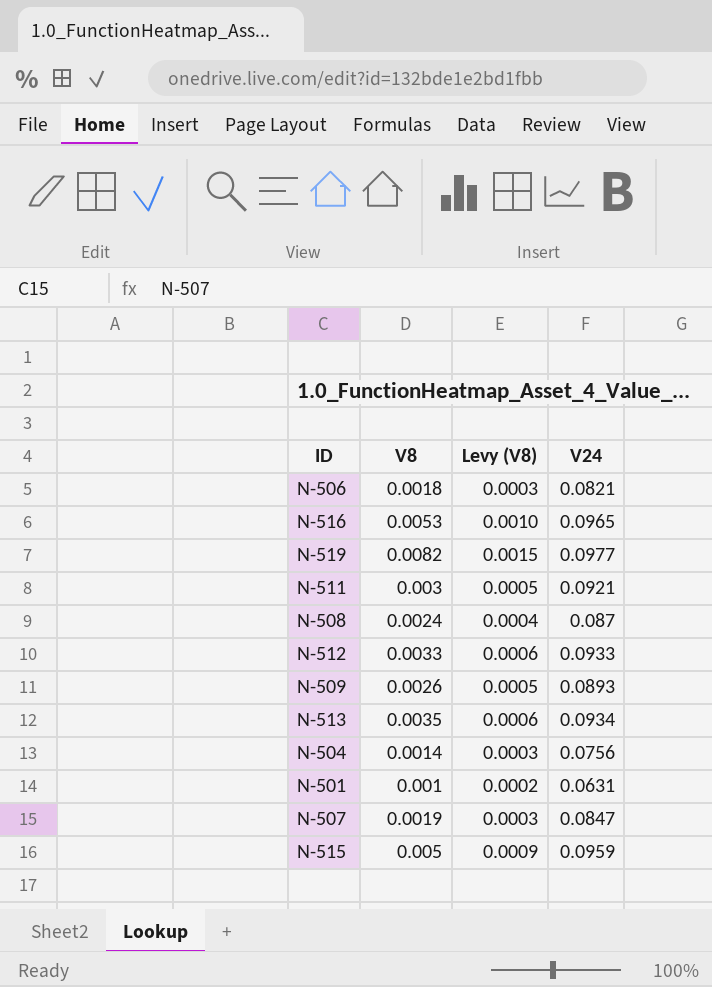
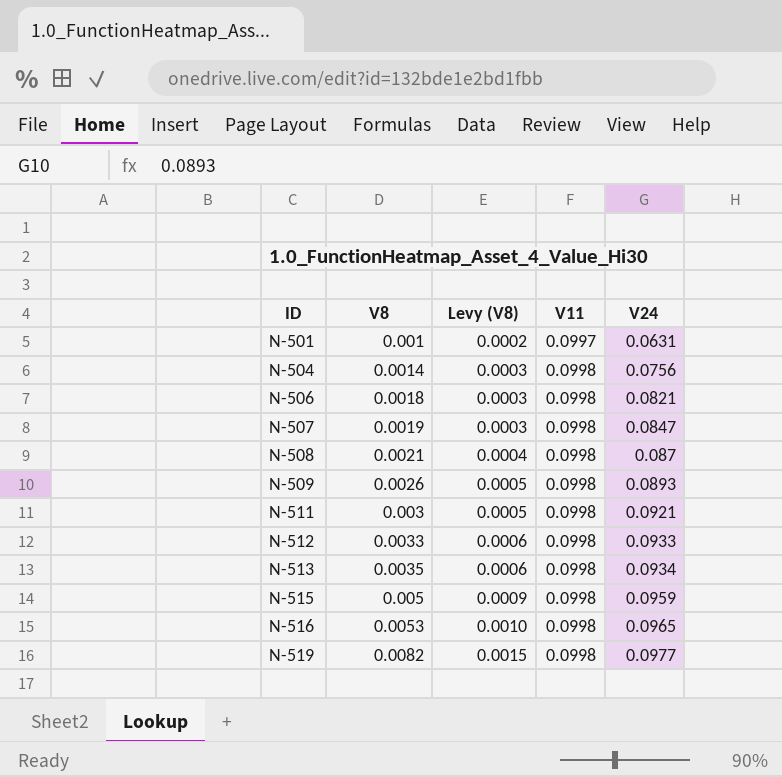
row order: none -> ID ascending
column V11 | position: none -> 4
N-508 | V8: 0.0024 -> 0.0021

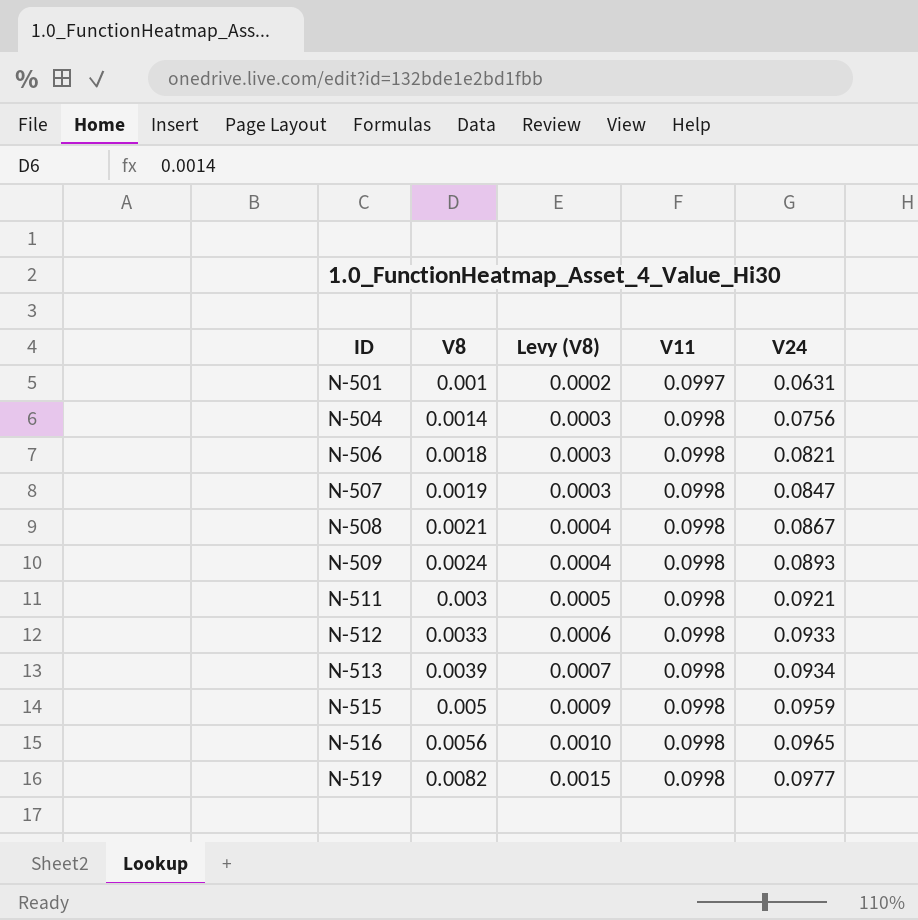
N-508 | V24: 0.087 -> 0.0867
N-509 | V8: 0.0026 -> 0.0024
N-509 | Levy (V8): 0.0005 -> 0.0004
N-513 | V8: 0.0035 -> 0.0039
N-513 | Levy (V8): 0.0006 -> 0.0007
N-516 | V8: 0.0053 -> 0.0056

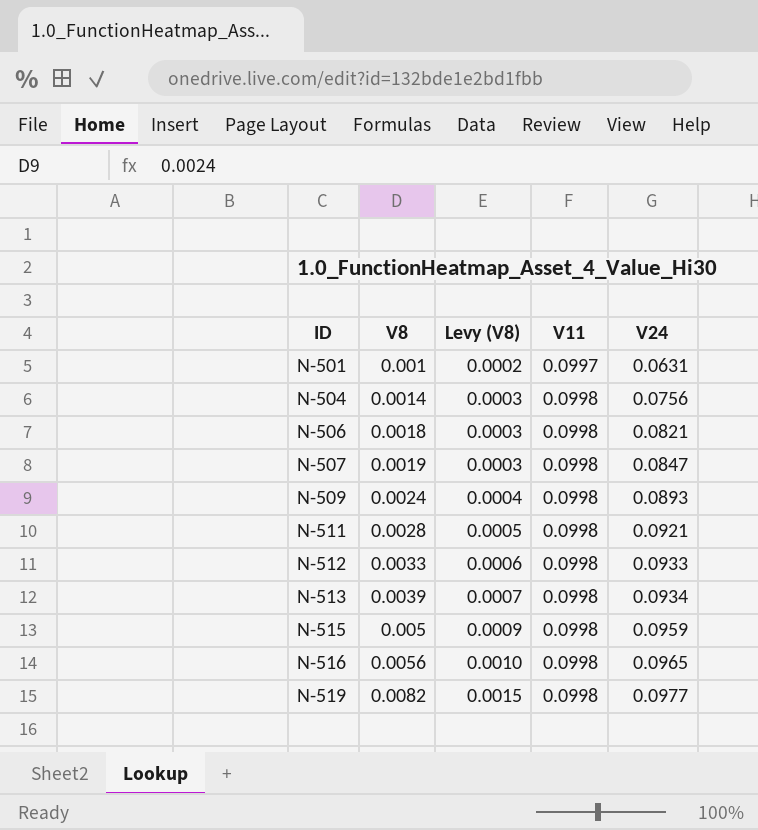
row N-508: 0.0021 | 0.0004 | 0.0998 | 0.0867 -> none
N-511 | V8: 0.003 -> 0.0028

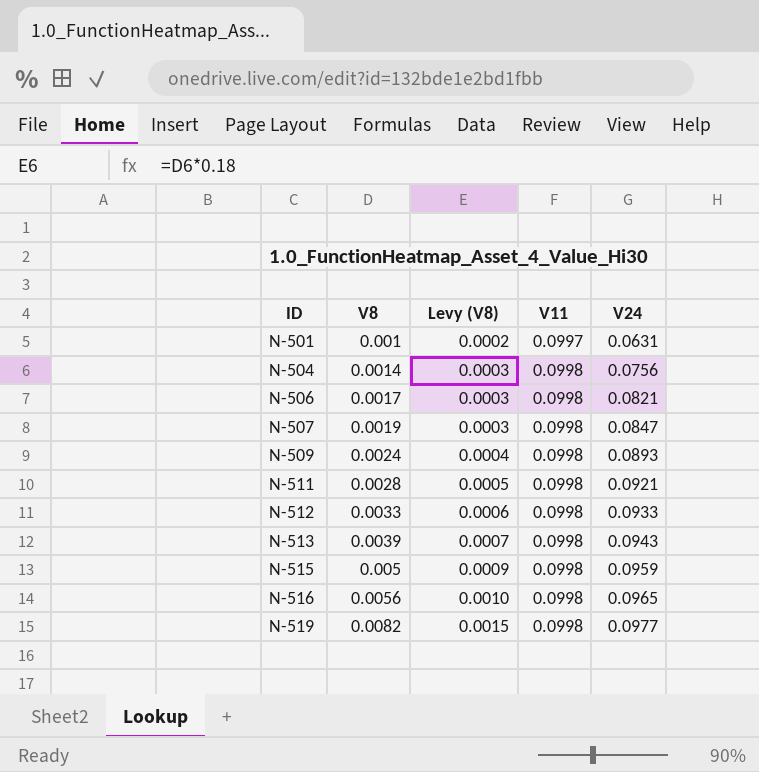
N-506 | V8: 0.0018 -> 0.0017
N-513 | V24: 0.0934 -> 0.0943

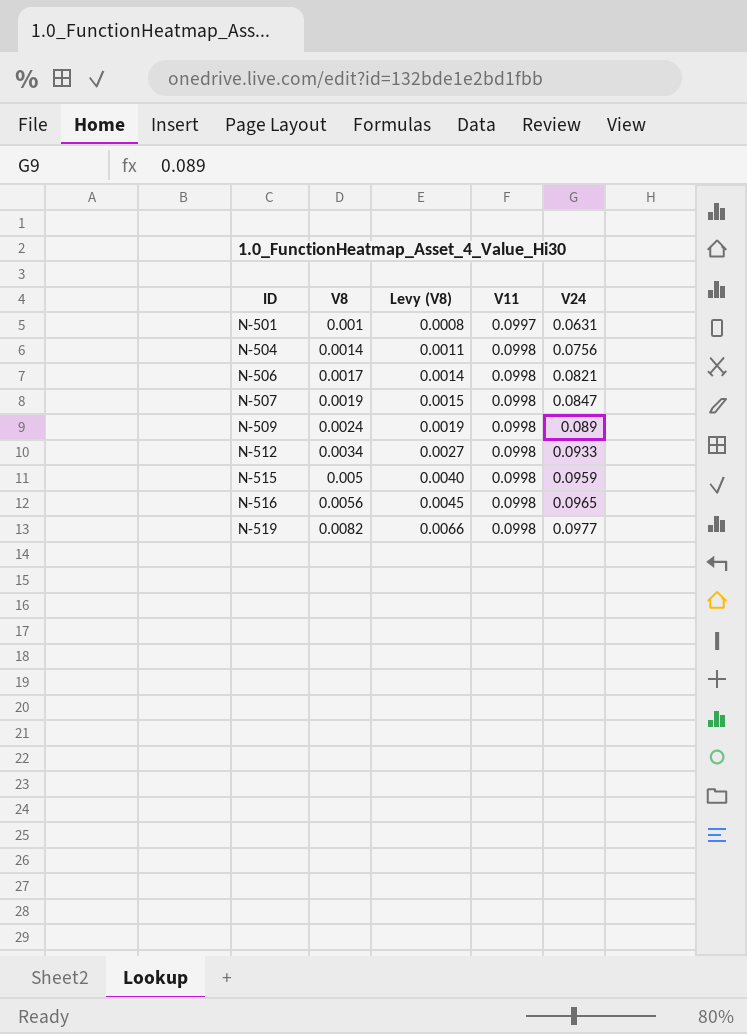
column Levy (V8) | formula: [V8] * 0.18 -> [V8] * 0.8
row N-511: 0.0028 | 0.0005 | 0.0998 | 0.0921 -> none
row N-513: 0.0039 | 0.0007 | 0.0998 | 0.0943 -> none
N-509 | V24: 0.0893 -> 0.089
N-512 | V8: 0.0033 -> 0.0034

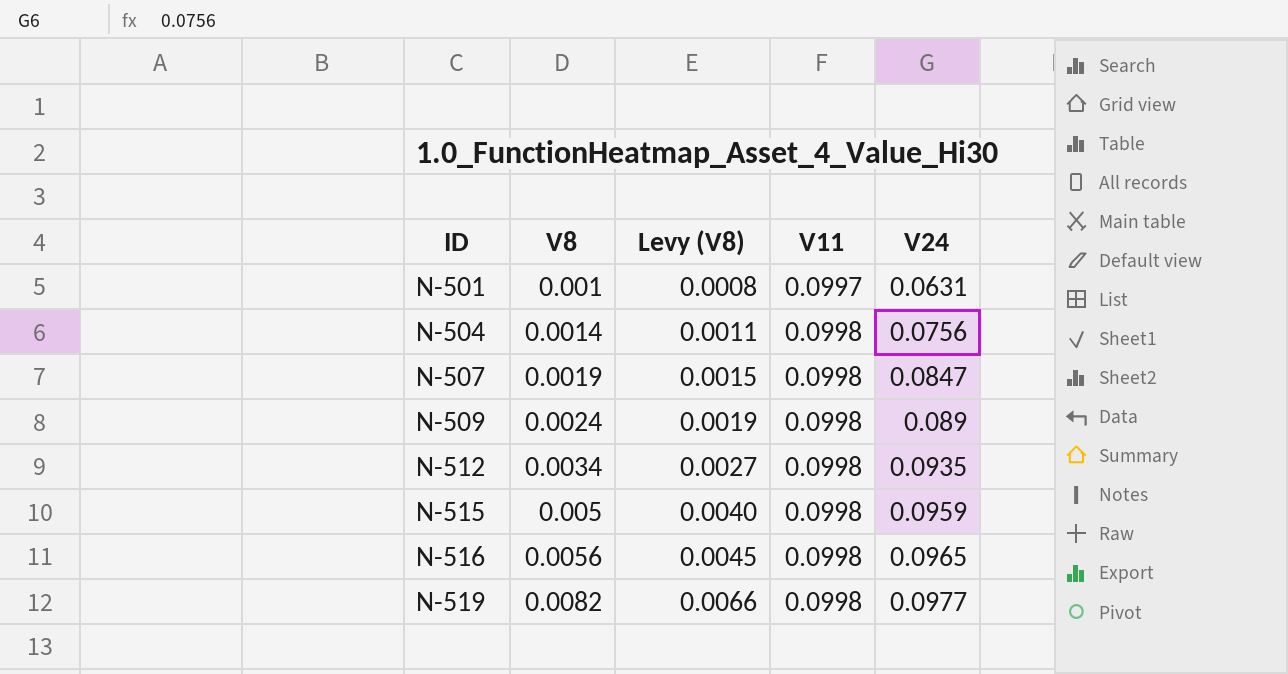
row N-506: 0.0017 | 0.0014 | 0.0998 | 0.0821 -> none
N-512 | V24: 0.0933 -> 0.0935

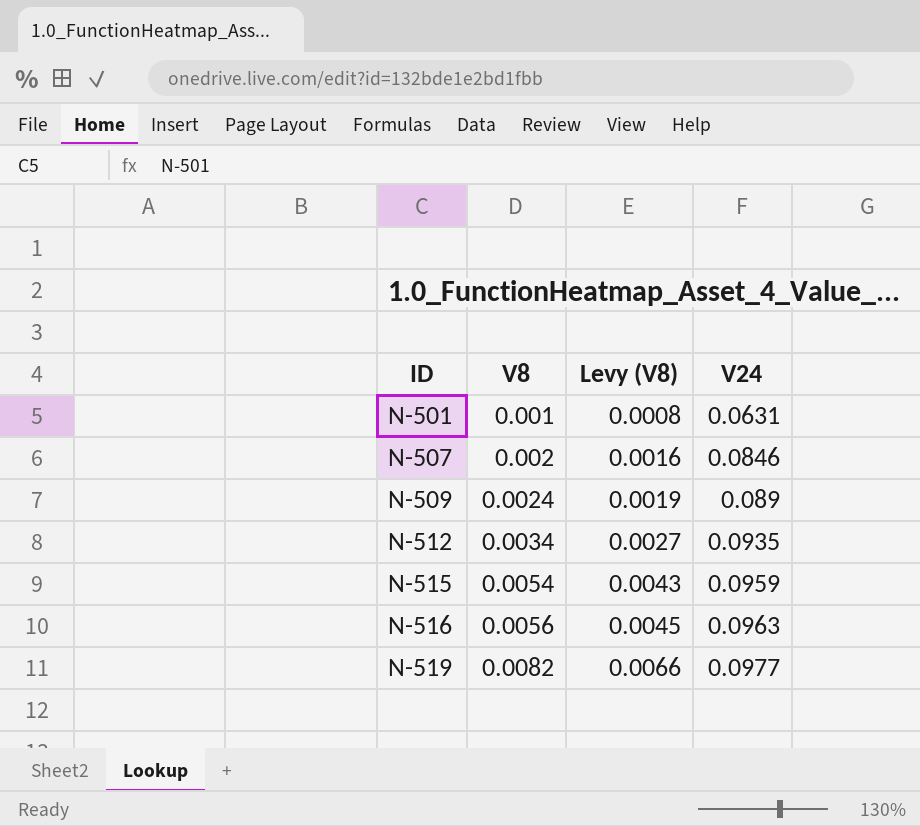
column V11 | position: 4 -> none
row N-504: 0.0014 | 0.0011 | 0.0998 | 0.0756 -> none
N-507 | V8: 0.0019 -> 0.002
N-507 | Levy (V8): 0.0015 -> 0.0016
N-507 | V24: 0.0847 -> 0.0846
N-515 | V8: 0.005 -> 0.0054
N-515 | Levy (V8): 0.0040 -> 0.0043
N-516 | V24: 0.0965 -> 0.0963

